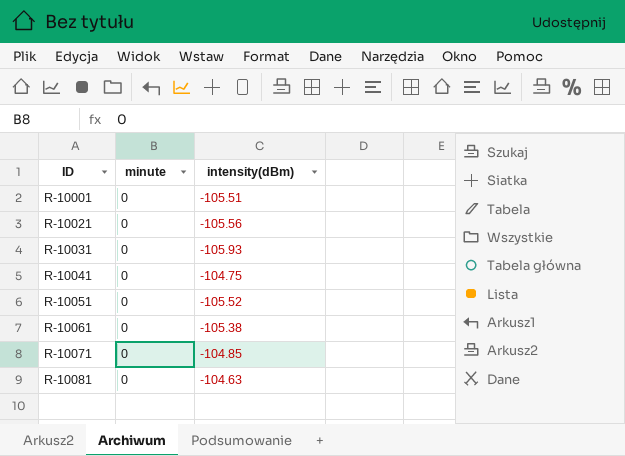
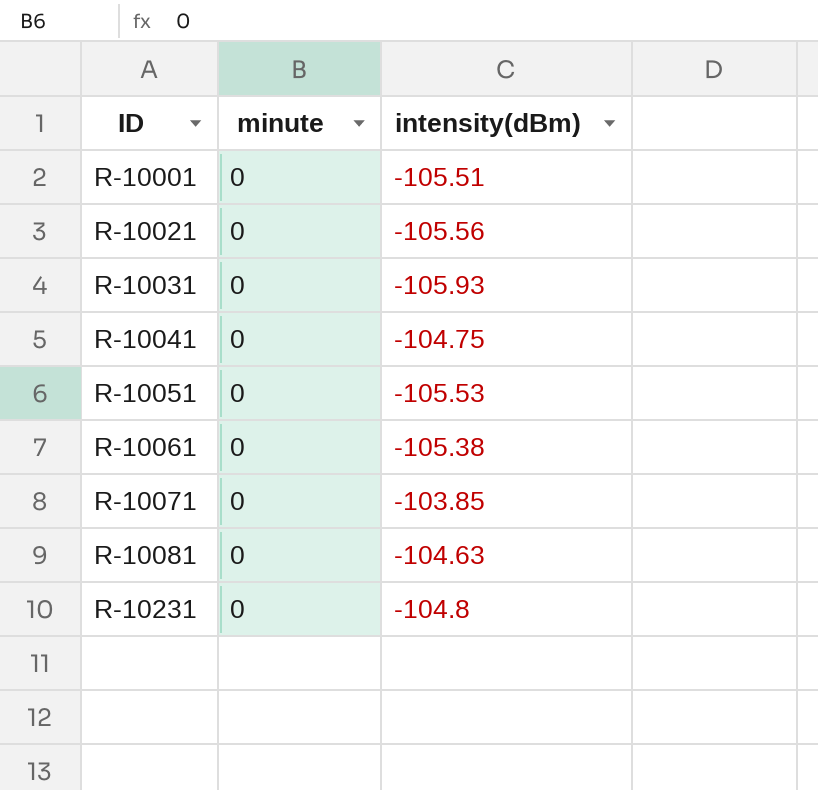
R-10051 | intensity(dBm): -105.52 -> -105.53
R-10071 | intensity(dBm): -104.85 -> -103.85
row R-10231: none -> 0 | -104.8

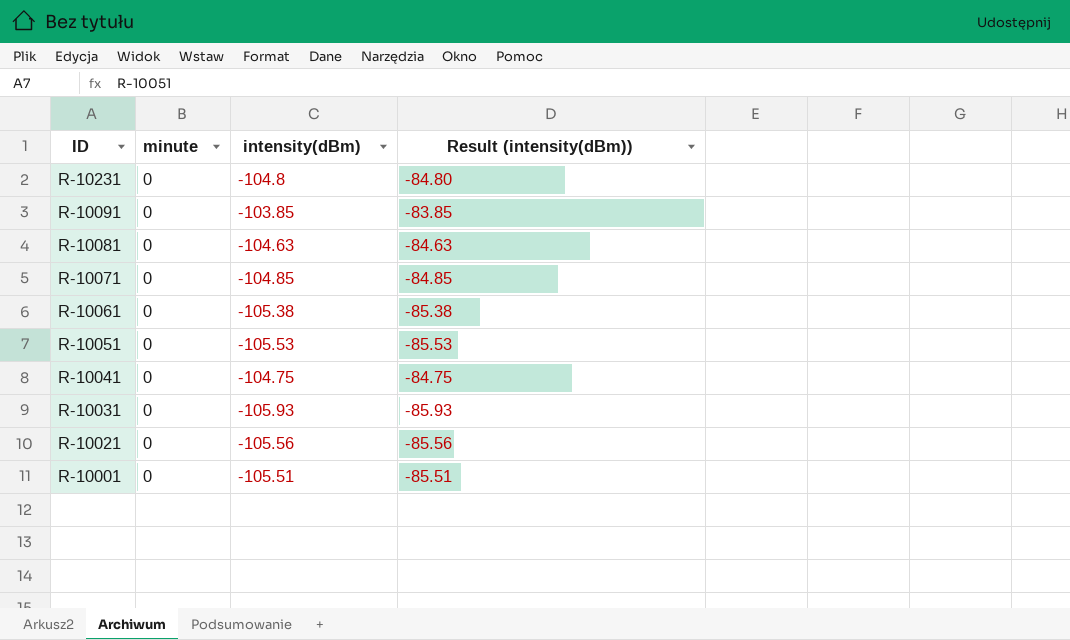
row order: ID ascending -> ID descending
column Result (intensity(dBm)) | formula: none -> [intensity(dBm)] + 20
row R-10091: none -> 0 | -103.85 | -83.85
R-10071 | intensity(dBm): -103.85 -> -104.85

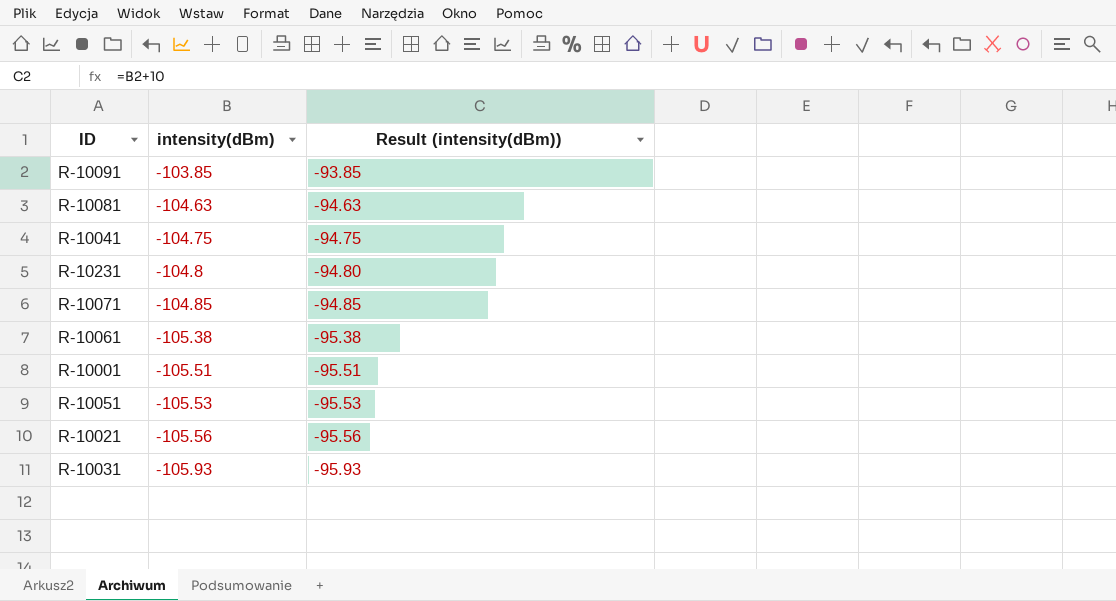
row order: ID descending -> intensity(dBm) descending
column minute | position: 2 -> none
column Result (intensity(dBm)) | formula: [intensity(dBm)] + 20 -> [intensity(dBm)] + 10

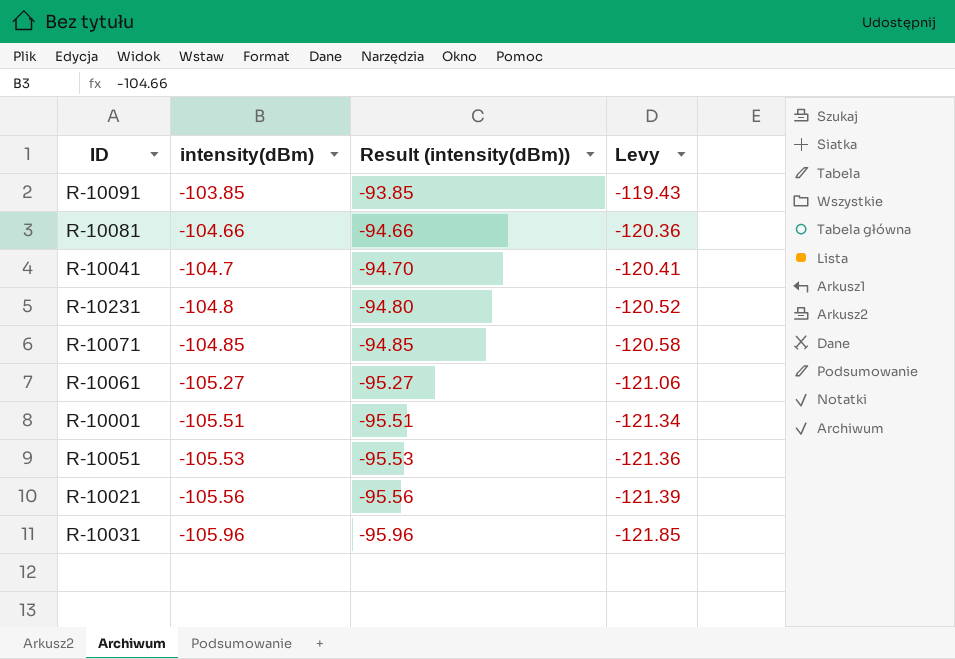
column Levy | formula: none -> [intensity(dBm)] * 1.15
R-10081 | intensity(dBm): -104.63 -> -104.66
R-10081 | Result (intensity(dBm)): -94.63 -> -94.66
R-10041 | intensity(dBm): -104.75 -> -104.7
R-10041 | Result (intensity(dBm)): -94.75 -> -94.70
R-10061 | intensity(dBm): -105.38 -> -105.27
R-10061 | Result (intensity(dBm)): -95.38 -> -95.27
R-10031 | intensity(dBm): -105.93 -> -105.96
R-10031 | Result (intensity(dBm)): -95.93 -> -95.96

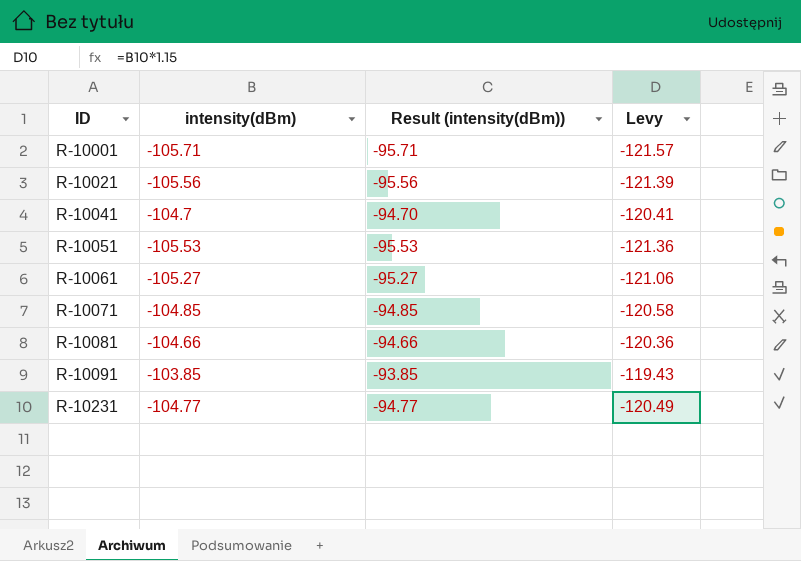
row order: intensity(dBm) descending -> ID ascending
row R-10031: -105.96 | -95.96 | -121.85 -> none
R-10001 | intensity(dBm): -105.51 -> -105.71
R-10001 | Result (intensity(dBm)): -95.51 -> -95.71
R-10001 | Levy: -121.34 -> -121.57
R-10231 | intensity(dBm): -104.8 -> -104.77
R-10231 | Result (intensity(dBm)): -94.80 -> -94.77
R-10231 | Levy: -120.52 -> -120.49

